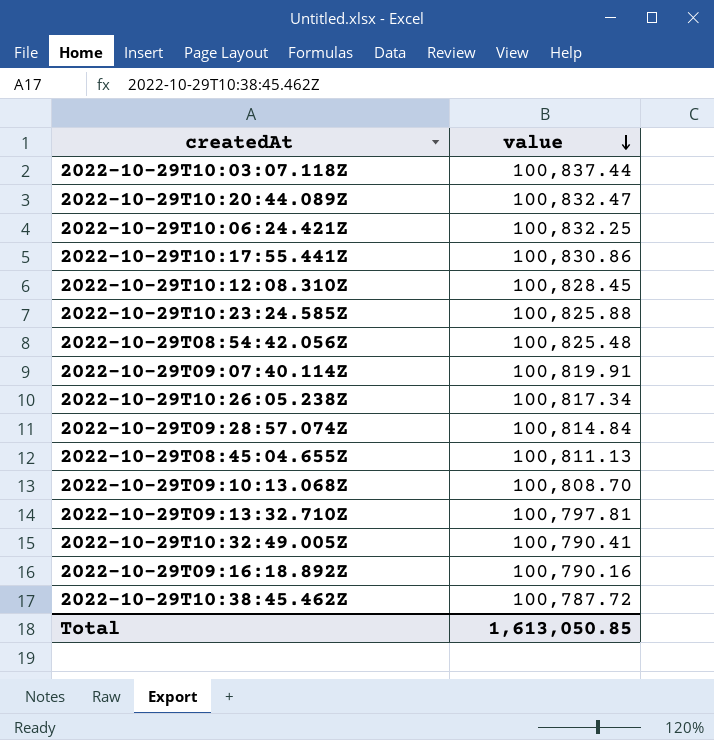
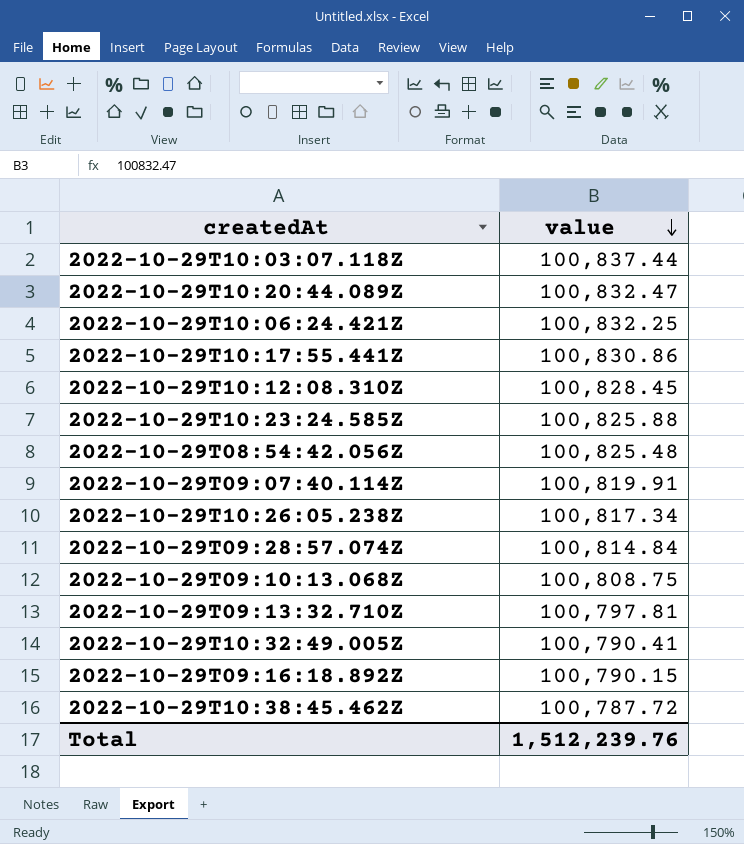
row 2022-10-29T08:45:04.655Z: 100,811.13 -> none
2022-10-29T09:10:13.068Z | value: 100,808.70 -> 100,808.75
2022-10-29T09:16:18.892Z | value: 100,790.16 -> 100,790.15
Total | value: 1,613,050.85 -> 1,512,239.76

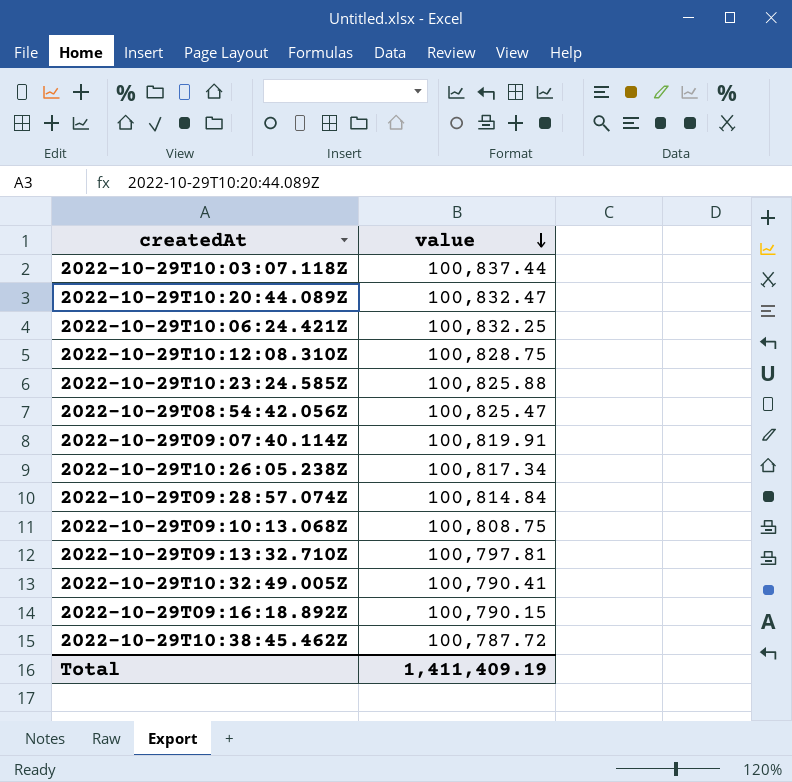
row 2022-10-29T10:17:55.441Z: 100,830.86 -> none
2022-10-29T10:12:08.310Z | value: 100,828.45 -> 100,828.75
2022-10-29T08:54:42.056Z | value: 100,825.48 -> 100,825.47
Total | value: 1,512,239.76 -> 1,411,409.19

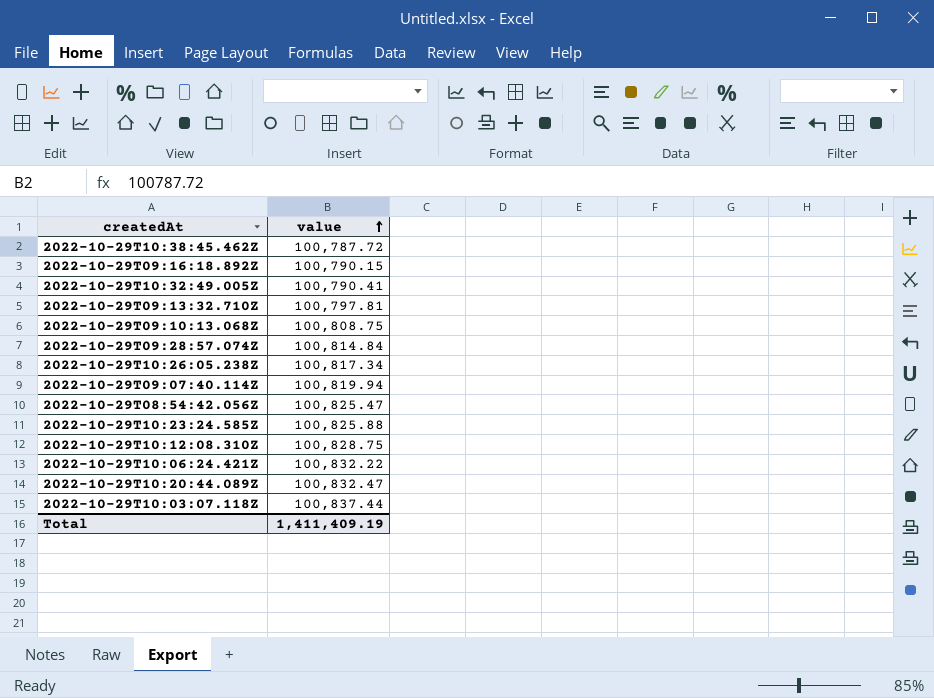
row order: value descending -> value ascending
2022-10-29T09:07:40.114Z | value: 100,819.91 -> 100,819.94
2022-10-29T10:06:24.421Z | value: 100,832.25 -> 100,832.22

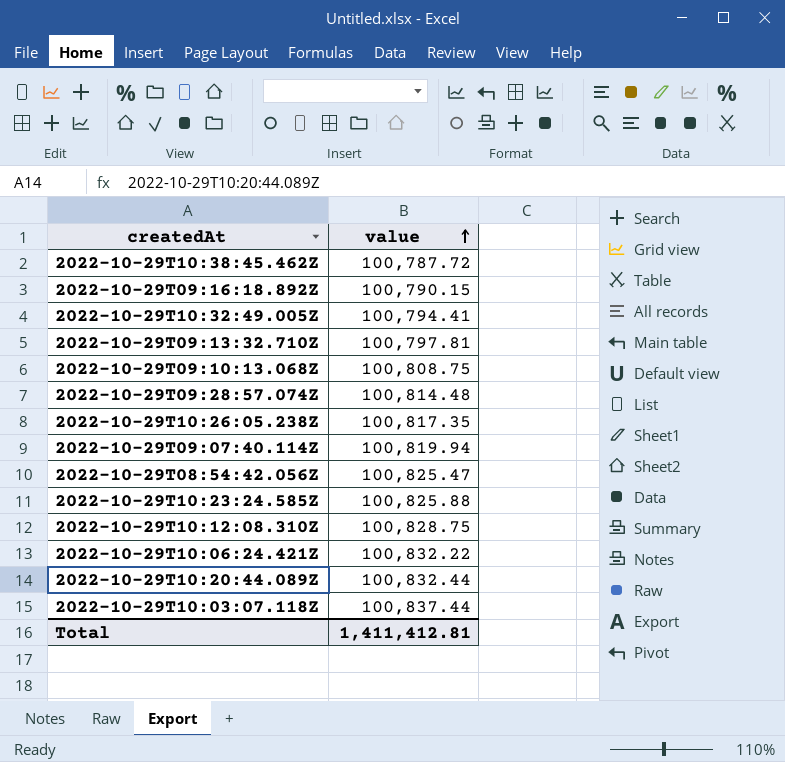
2022-10-29T10:32:49.005Z | value: 100,790.41 -> 100,794.41
2022-10-29T09:28:57.074Z | value: 100,814.84 -> 100,814.48
2022-10-29T10:26:05.238Z | value: 100,817.34 -> 100,817.35
2022-10-29T10:20:44.089Z | value: 100,832.47 -> 100,832.44
Total | value: 1,411,409.19 -> 1,411,412.81

